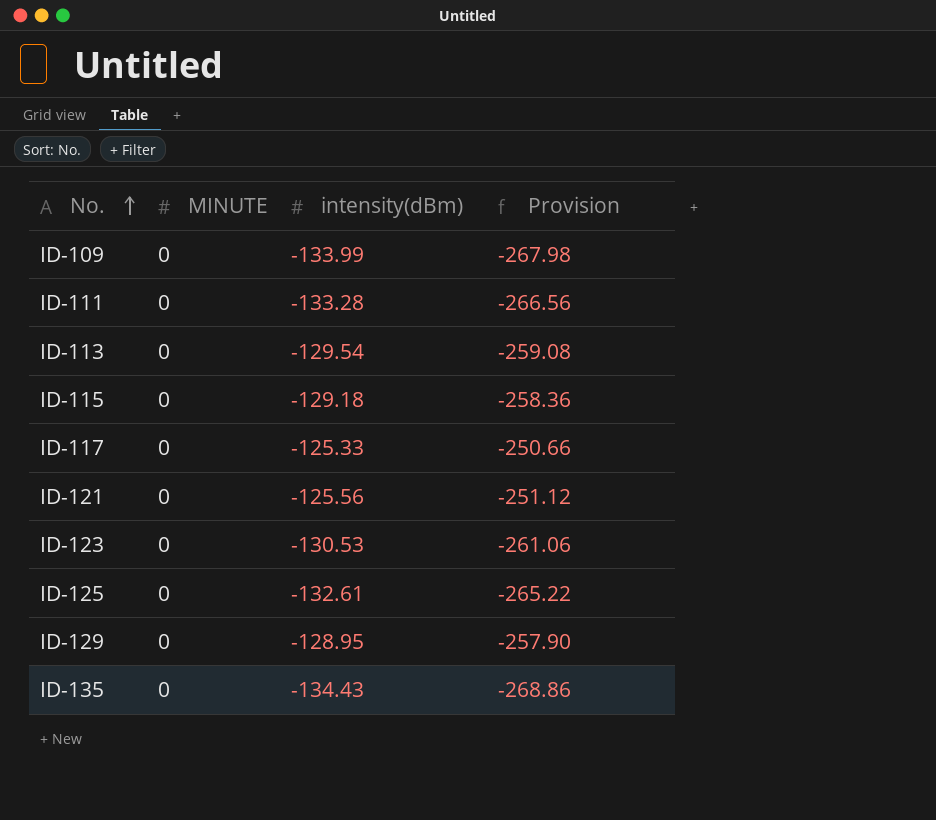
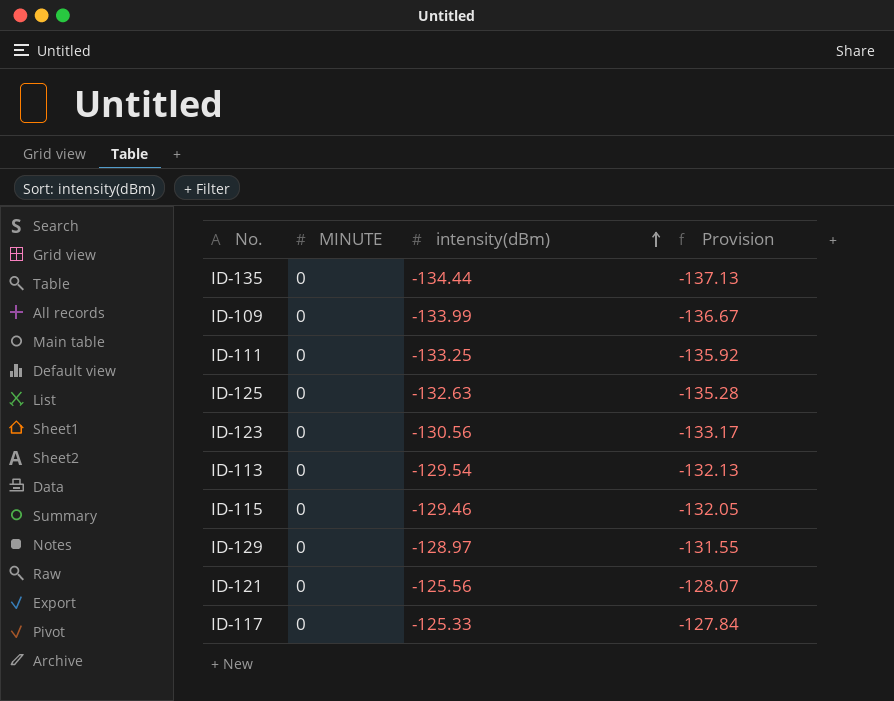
row order: No. ascending -> intensity(dBm) ascending
column Provision | formula: [intensity(dBm)] * 2 -> [intensity(dBm)] * 1.02
ID-135 | intensity(dBm): -134.43 -> -134.44
ID-111 | intensity(dBm): -133.28 -> -133.25
ID-125 | intensity(dBm): -132.61 -> -132.63
ID-123 | intensity(dBm): -130.53 -> -130.56
ID-115 | intensity(dBm): -129.18 -> -129.46
ID-129 | intensity(dBm): -128.95 -> -128.97

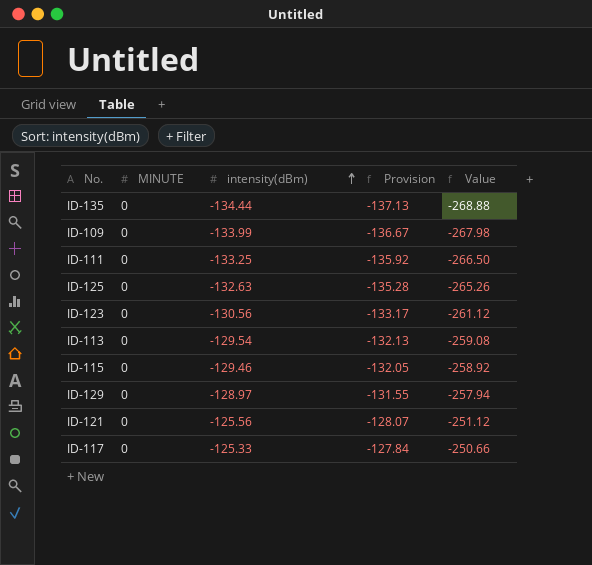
column Value | formula: none -> [intensity(dBm)] * 2

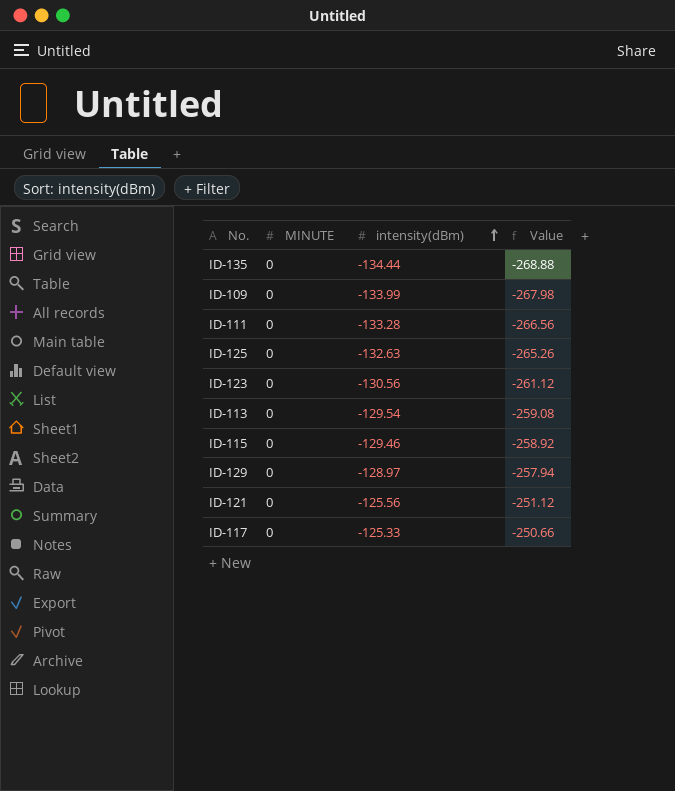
column Provision | formula: [intensity(dBm)] * 1.02 -> none
ID-111 | intensity(dBm): -133.25 -> -133.28
ID-111 | Value: -266.50 -> -266.56

